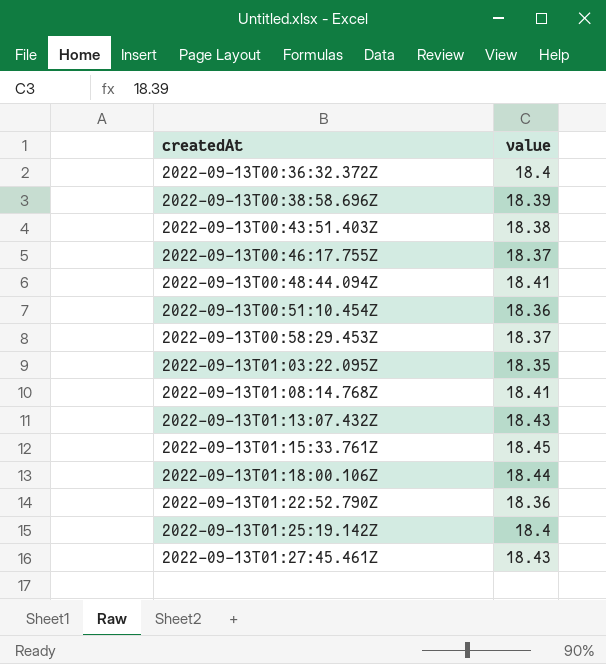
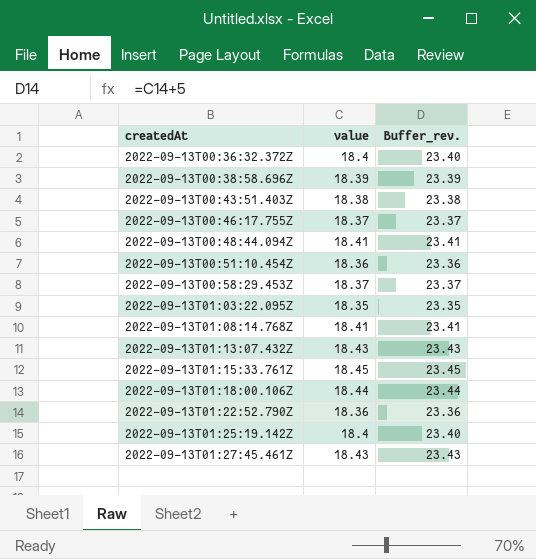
column Buffer_rev. | formula: none -> [value] + 5

